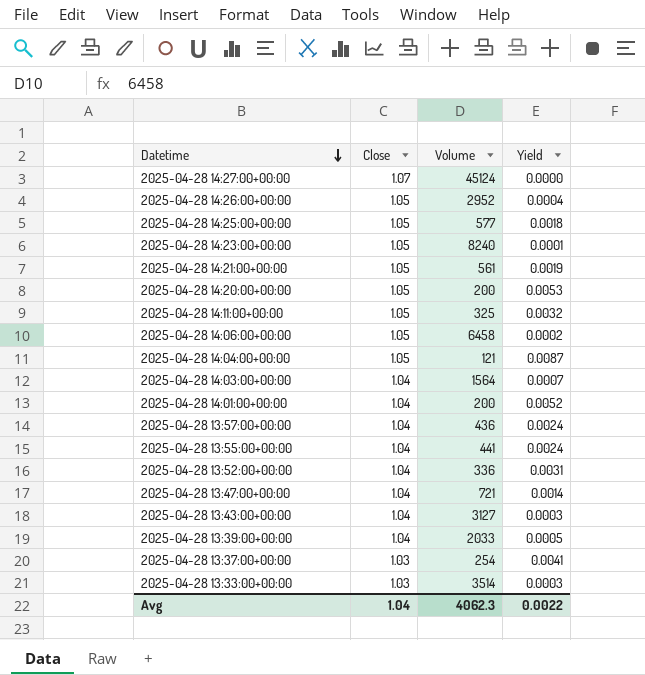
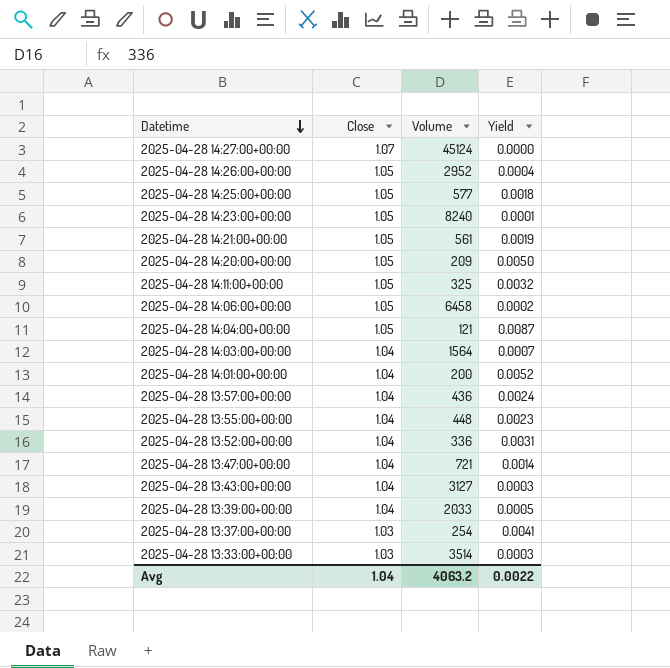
2025-04-28 14:20:00+00:00 | Volume: 200 -> 209
2025-04-28 14:20:00+00:00 | Yield: 0.0053 -> 0.0050
2025-04-28 13:55:00+00:00 | Volume: 441 -> 448
2025-04-28 13:55:00+00:00 | Yield: 0.0024 -> 0.0023
Avg | Volume: 4062.3 -> 4063.2

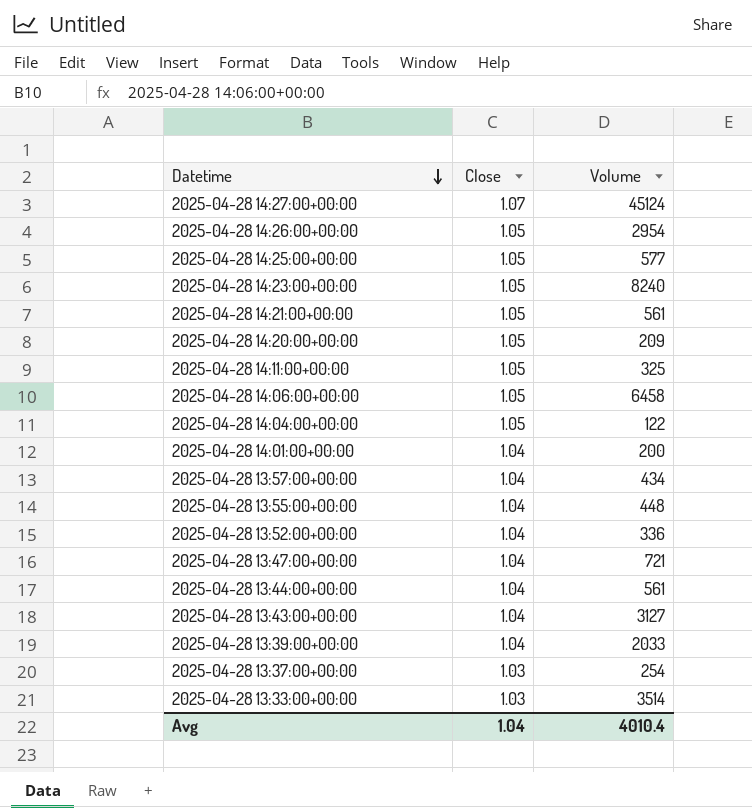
column Yield | formula: [Close] / [Volume] -> none
row 2025-04-28 14:03:00+00:00: 1.04 | 1564 | 0.0007 -> none
2025-04-28 14:26:00+00:00 | Volume: 2952 -> 2954
2025-04-28 14:04:00+00:00 | Volume: 121 -> 122
2025-04-28 13:57:00+00:00 | Volume: 436 -> 434
row 2025-04-28 13:44:00+00:00: none -> 1.04 | 561
Avg | Volume: 4063.2 -> 4010.4

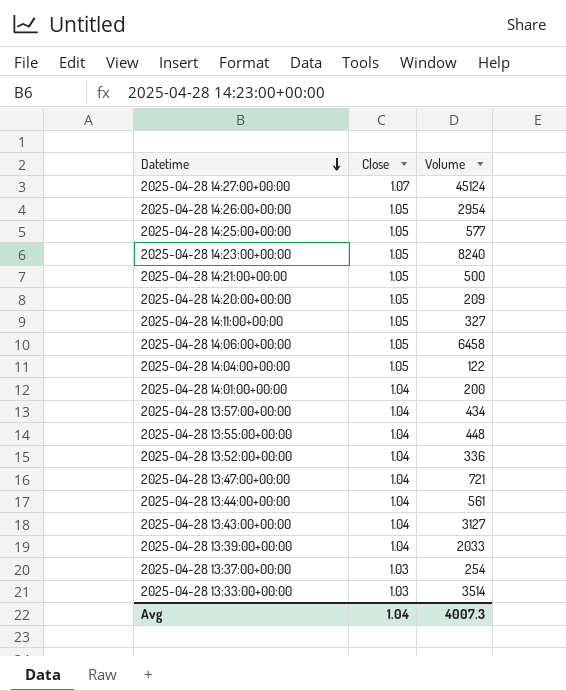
2025-04-28 14:21:00+00:00 | Volume: 561 -> 500
2025-04-28 14:11:00+00:00 | Volume: 325 -> 327
Avg | Volume: 4010.4 -> 4007.3

